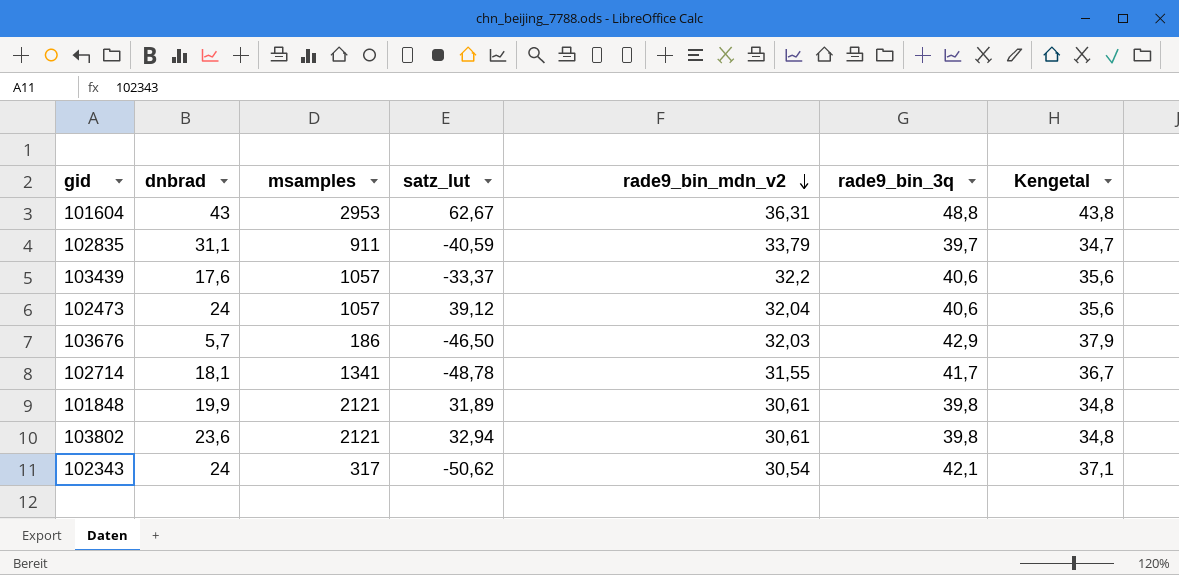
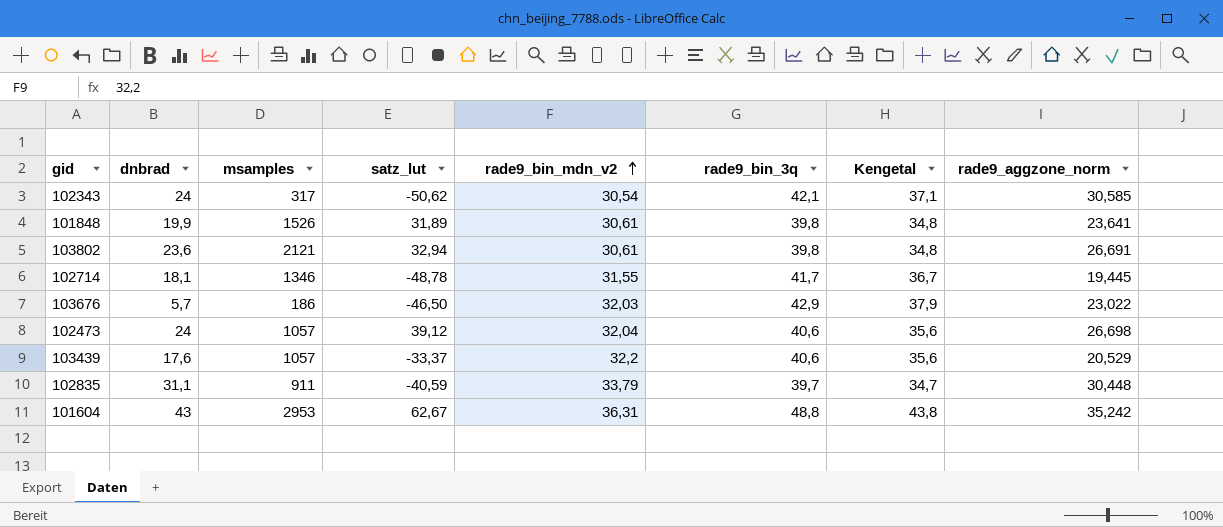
row order: rade9_bin_mdn_v2 descending -> rade9_bin_mdn_v2 ascending
column rade9_aggzone_norm | position: none -> 8
101848 | msamples: 2121 -> 1526
102714 | msamples: 1341 -> 1346

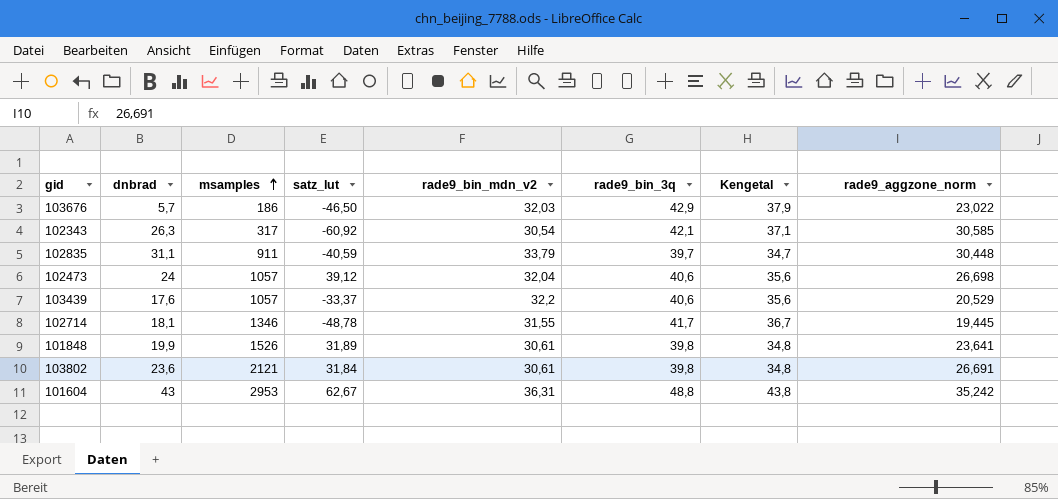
row order: rade9_bin_mdn_v2 ascending -> msamples ascending
102343 | dnbrad: 24 -> 26,3
102343 | satz_lut: -50,62 -> -60,92
103802 | satz_lut: 32,94 -> 31,84

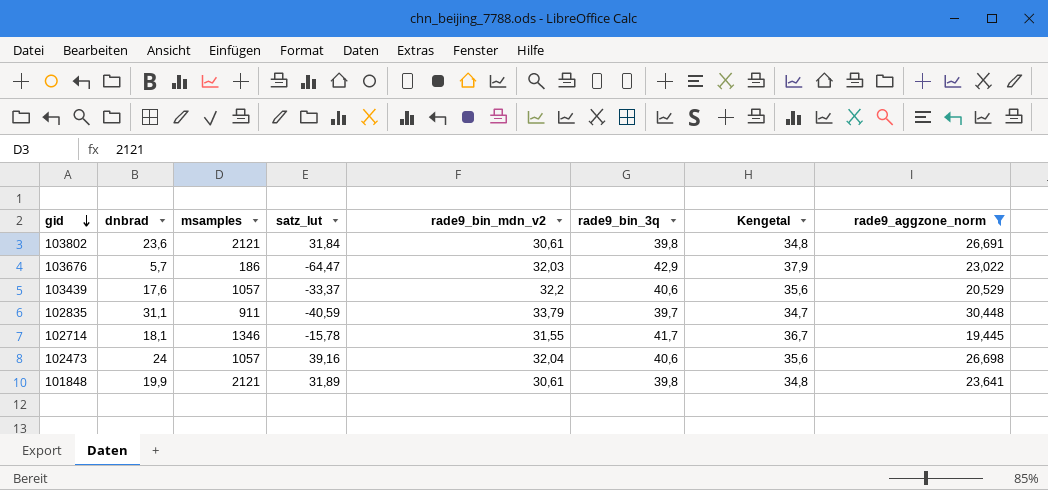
filter: none -> rade9_aggzone_norm <= 30,448
row order: msamples ascending -> gid descending
103676 | satz_lut: -46,50 -> -64,47
102714 | satz_lut: -48,78 -> -15,78
102473 | satz_lut: 39,12 -> 39,16
101848 | msamples: 1526 -> 2121

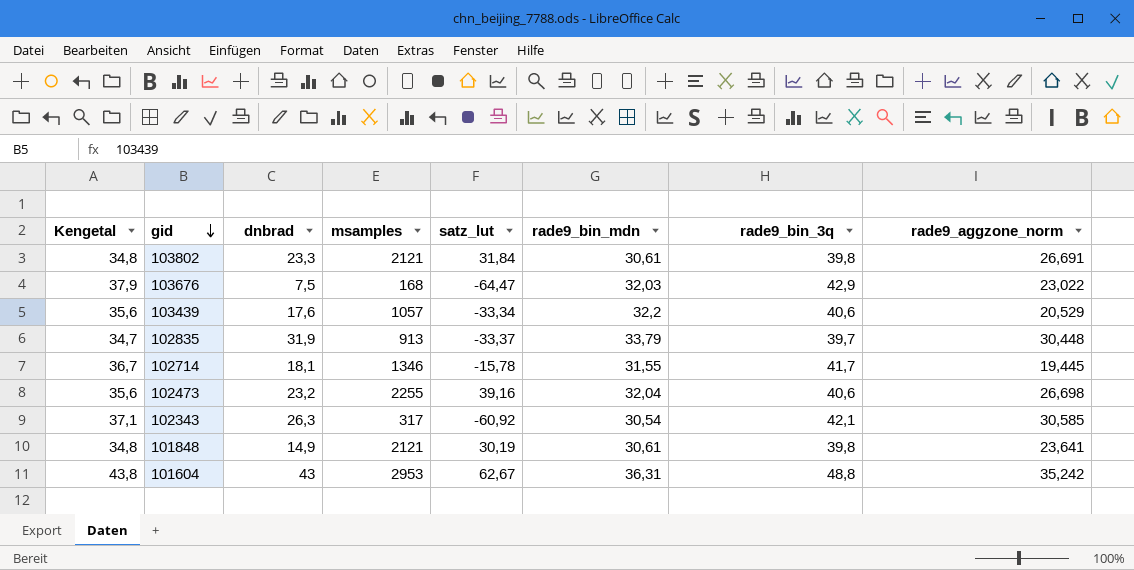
filter: rade9_aggzone_norm <= 30,448 -> none
column Kengetal | position: 7 -> 1
column name: rade9_bin_mdn_v2 -> rade9_bin_mdn
103802 | dnbrad: 23,6 -> 23,3
103676 | dnbrad: 5,7 -> 7,5
103676 | msamples: 186 -> 168
103439 | satz_lut: -33,37 -> -33,34
102835 | dnbrad: 31,1 -> 31,9
102835 | msamples: 911 -> 913
102835 | satz_lut: -40,59 -> -33,37
102473 | dnbrad: 24 -> 23,2
102473 | msamples: 1057 -> 2255
101848 | dnbrad: 19,9 -> 14,9
101848 | satz_lut: 31,89 -> 30,19

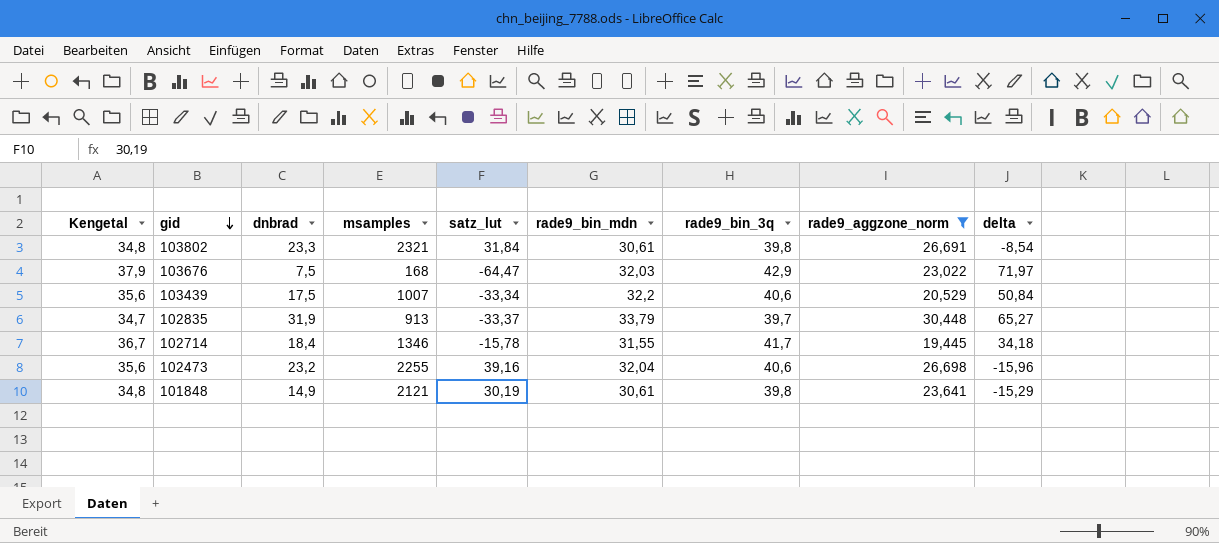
filter: none -> rade9_aggzone_norm <= 30,448
column delta | formula: none -> [dnbrad] - [satz_lut]
103802 | msamples: 2121 -> 2321
103439 | dnbrad: 17,6 -> 17,5
103439 | msamples: 1057 -> 1007
102714 | dnbrad: 18,1 -> 18,4

